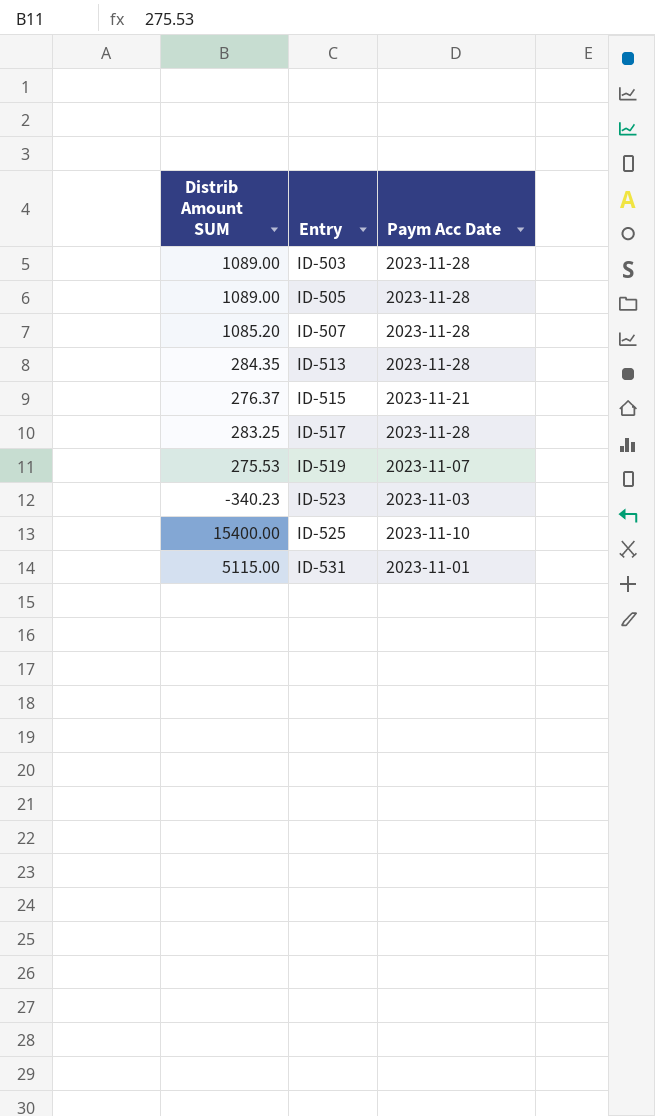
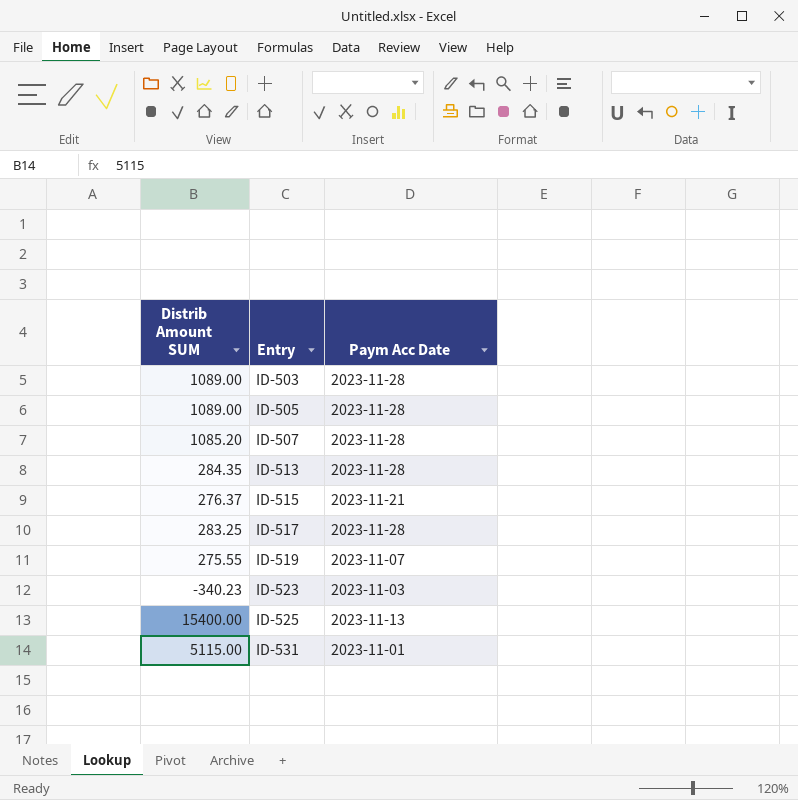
ID-519 | Distrib Amount SUM: 275.53 -> 275.55
ID-525 | Paym Acc Date: 2023-11-10 -> 2023-11-13

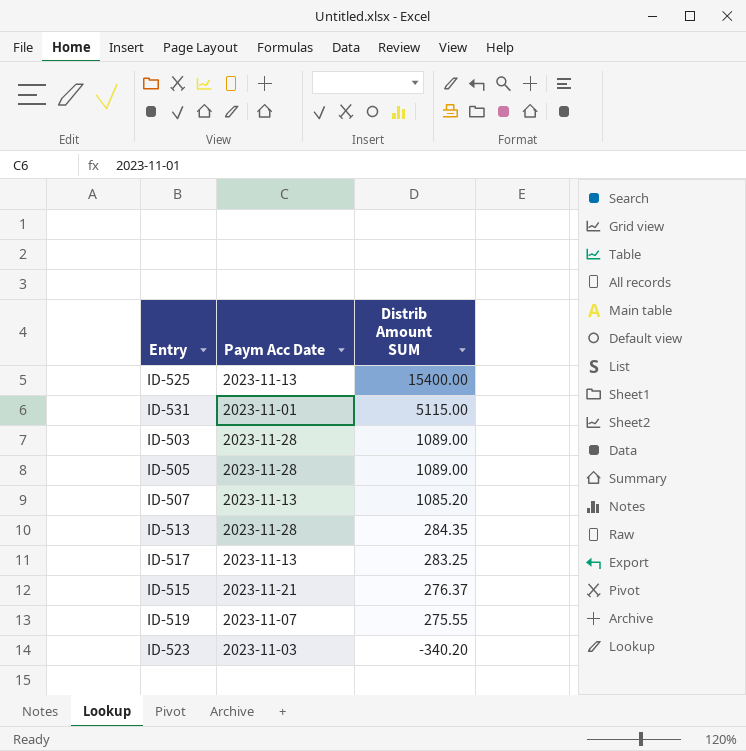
row order: Entry ascending -> Distrib Amount SUM descending
column Distrib Amount SUM | position: 1 -> 3
ID-507 | Paym Acc Date: 2023-11-28 -> 2023-11-13
ID-517 | Paym Acc Date: 2023-11-28 -> 2023-11-13
ID-523 | Distrib Amount SUM: -340.23 -> -340.20

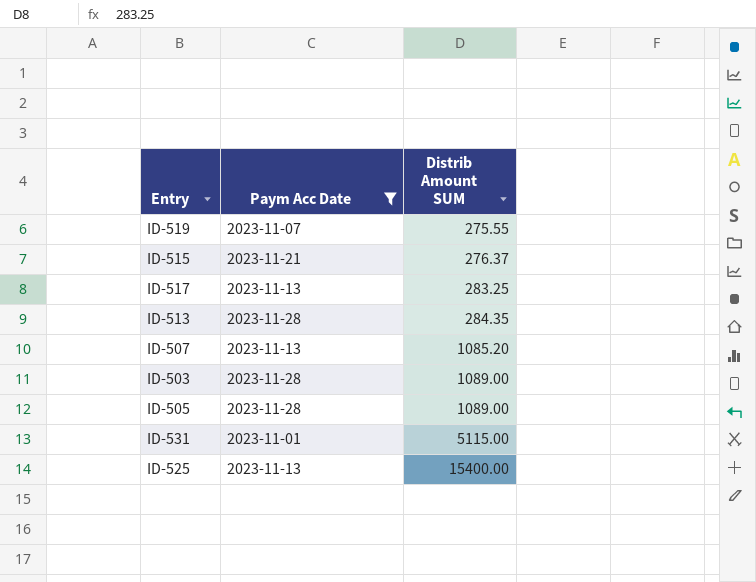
filter: none -> Paym Acc Date != 2023-11-03
row order: Distrib Amount SUM descending -> Distrib Amount SUM ascending

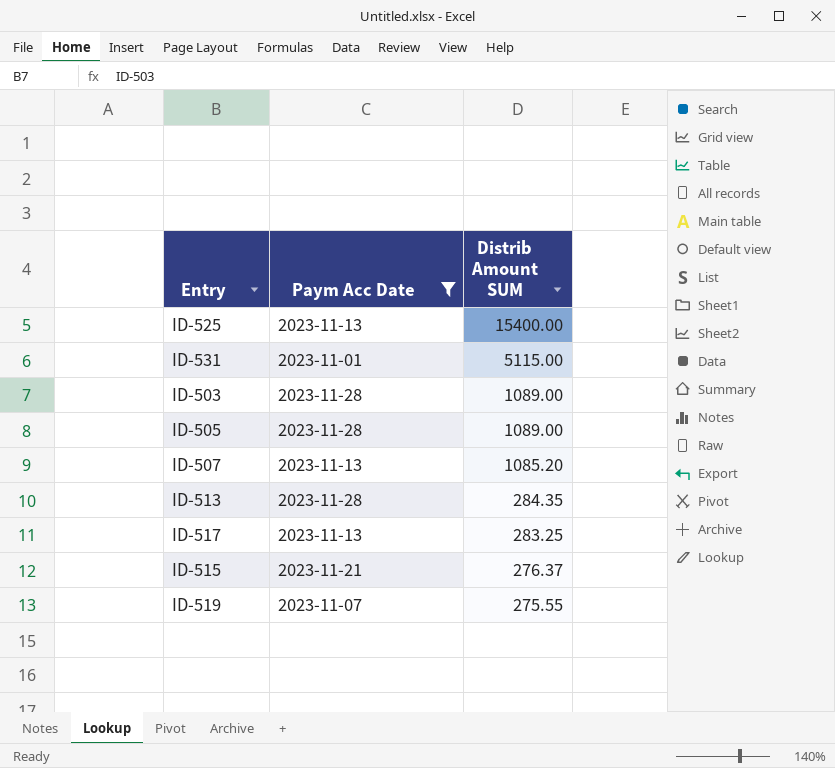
row order: Distrib Amount SUM ascending -> Distrib Amount SUM descending

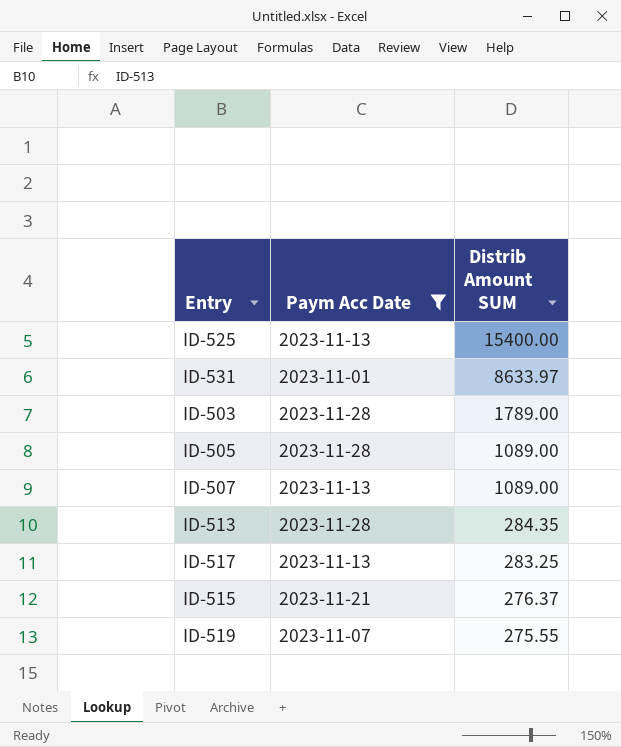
ID-531 | Distrib Amount SUM: 5115.00 -> 8633.97
ID-503 | Distrib Amount SUM: 1089.00 -> 1789.00
ID-507 | Distrib Amount SUM: 1085.20 -> 1089.00

